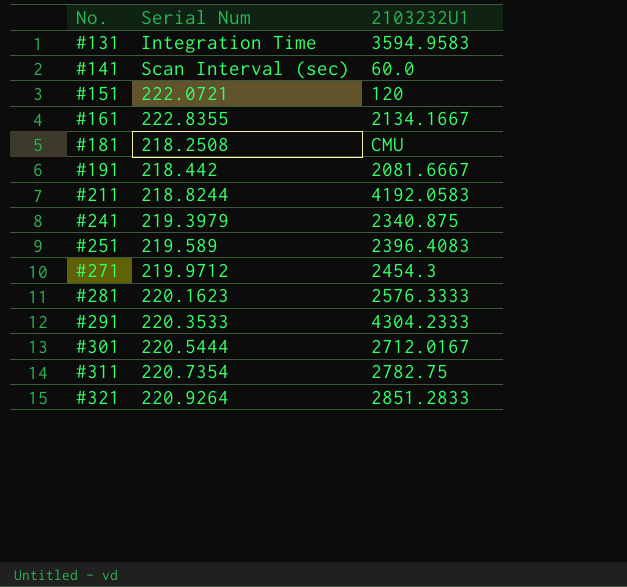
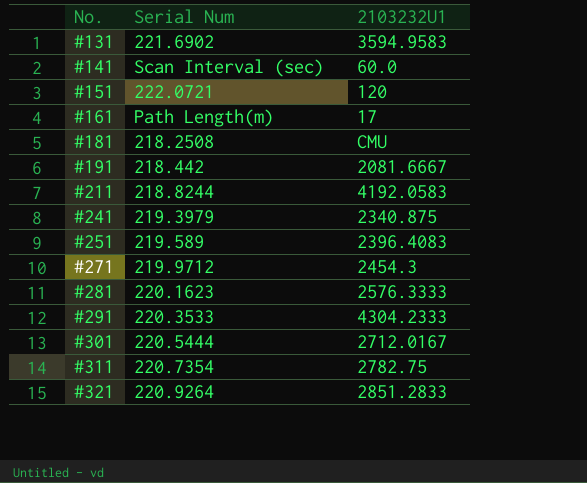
#131 | Serial Num: Integration Time -> 221.6902
#161 | Serial Num: 222.8355 -> Path Length(m)
#161 | 2103232U1: 2134.1667 -> 17

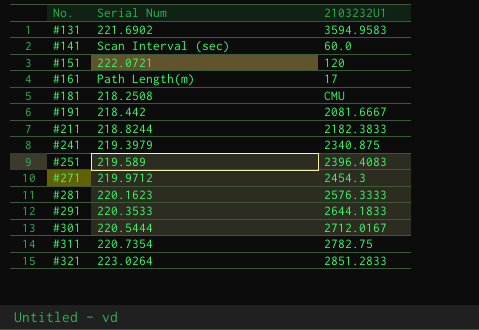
#211 | 2103232U1: 4192.0583 -> 2182.3833
#291 | 2103232U1: 4304.2333 -> 2644.1833
#321 | Serial Num: 220.9264 -> 223.0264

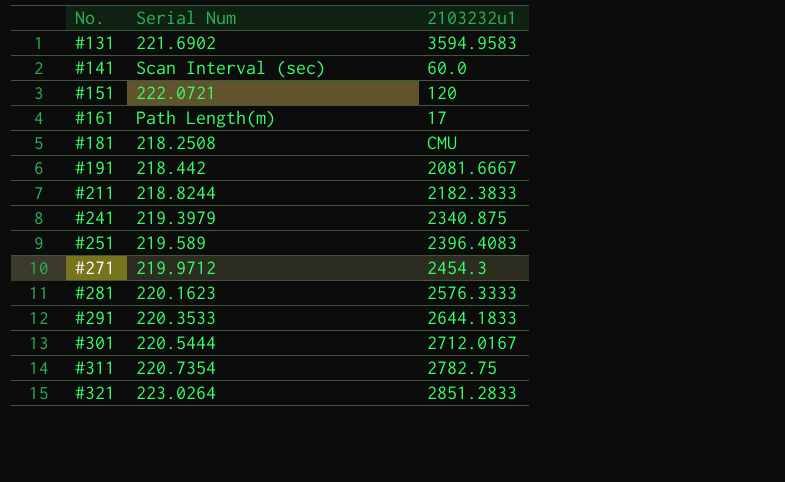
column name: 2103232U1 -> 2103232u1

